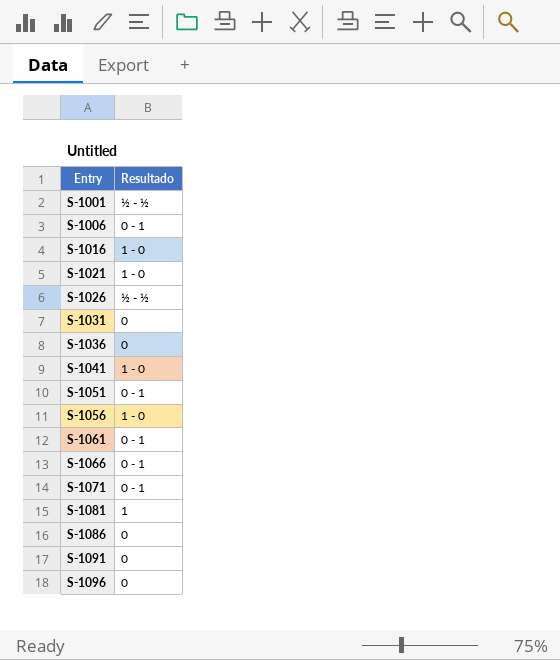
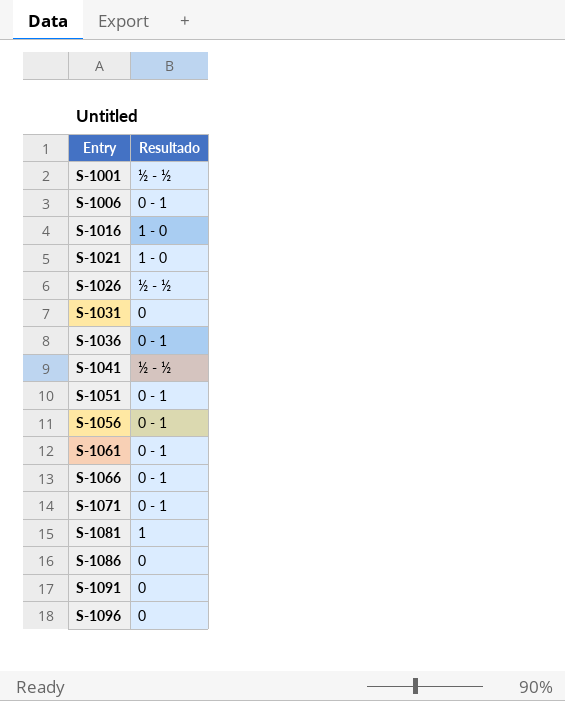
S-1036 | Resultado: 0 -> 0 - 1
S-1041 | Resultado: 1 - 0 -> ½ - ½
S-1056 | Resultado: 1 - 0 -> 0 - 1

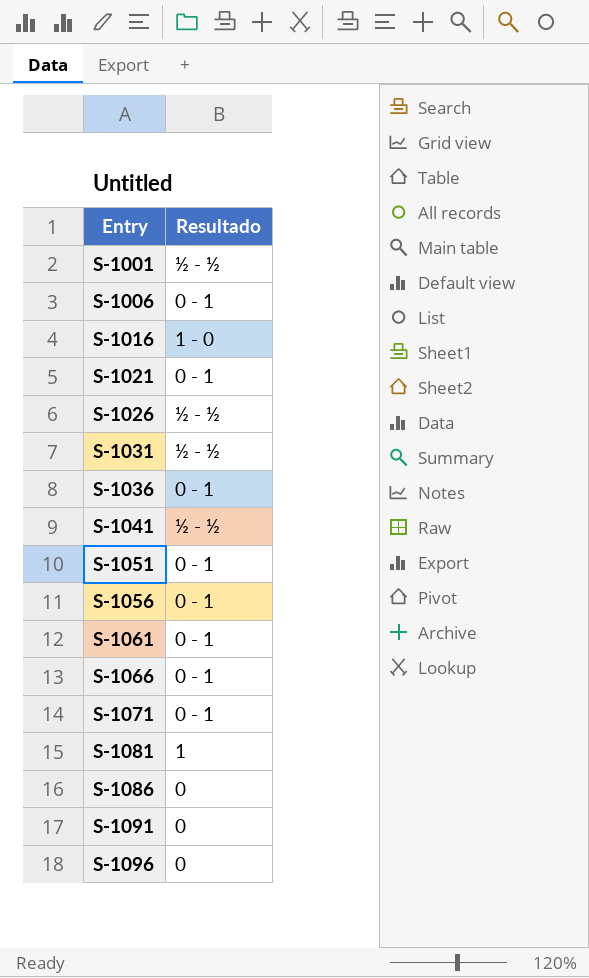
S-1021 | Resultado: 1 - 0 -> 0 - 1
S-1031 | Resultado: 0 -> ½ - ½

